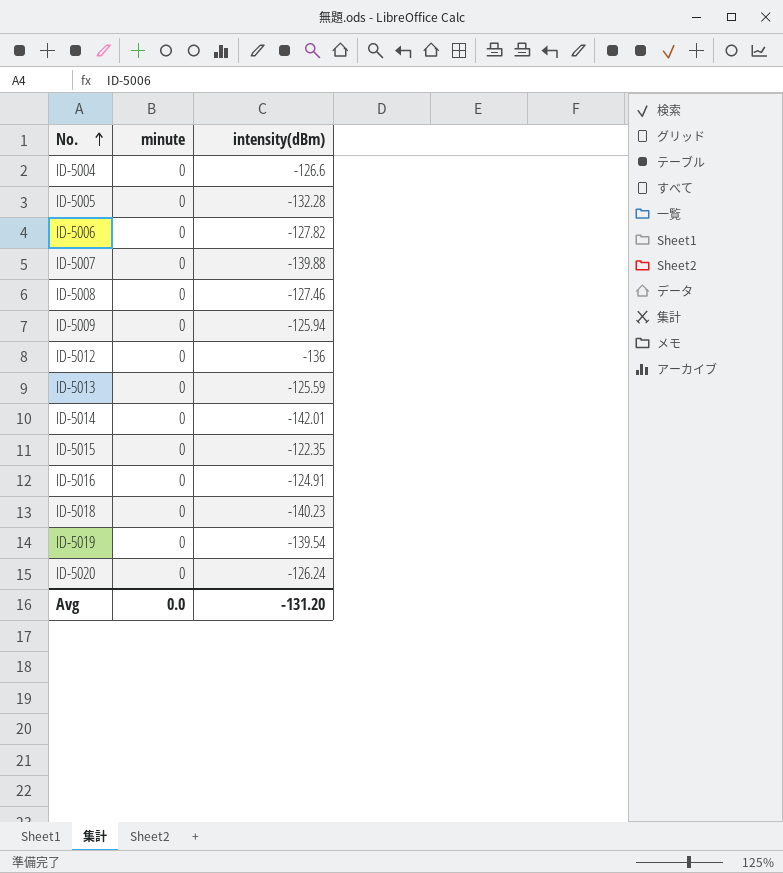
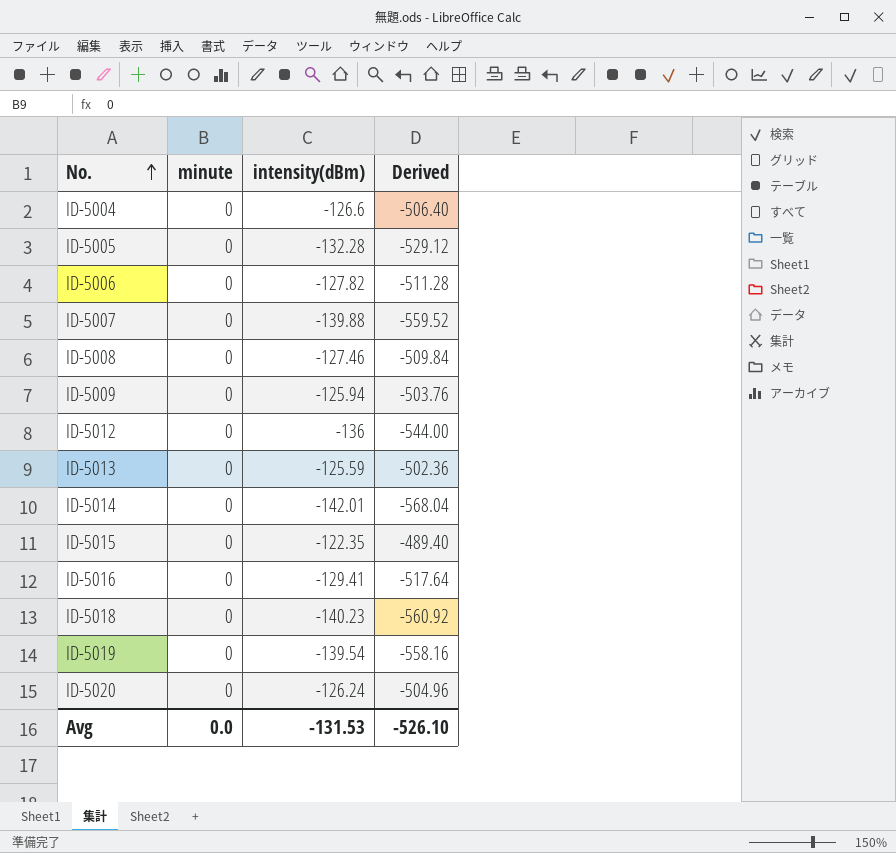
column Derived | formula: none -> [intensity(dBm)] * 4
ID-5016 | intensity(dBm): -124.91 -> -129.41
Avg | intensity(dBm): -131.20 -> -131.53

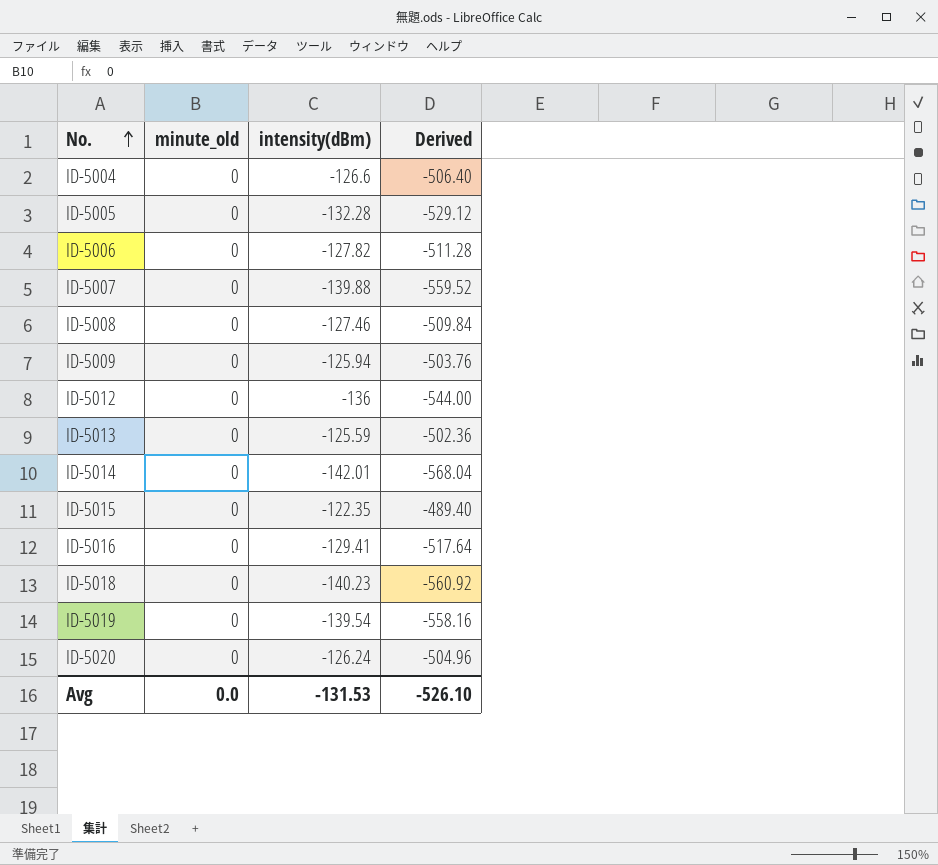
column name: minute -> minute_old

